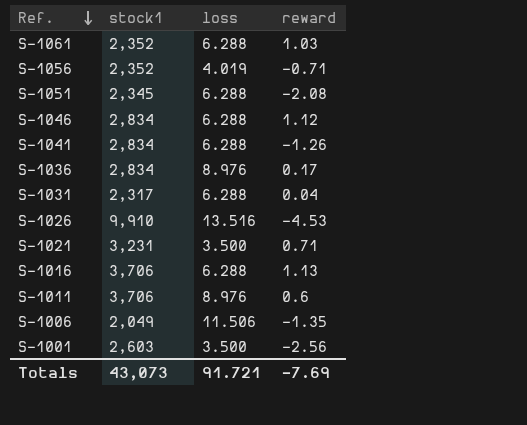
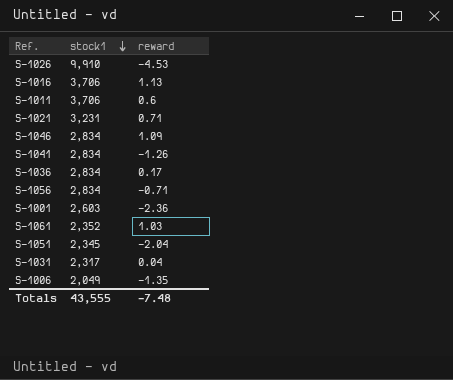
row order: Ref. descending -> stock1 descending
column loss | position: 3 -> none
S-1046 | reward: 1.12 -> 1.09
S-1056 | stock1: 2,352 -> 2,834
S-1001 | reward: -2.56 -> -2.36
S-1051 | reward: -2.08 -> -2.04
Totals | stock1: 43,073 -> 43,555
Totals | reward: -7.69 -> -7.48

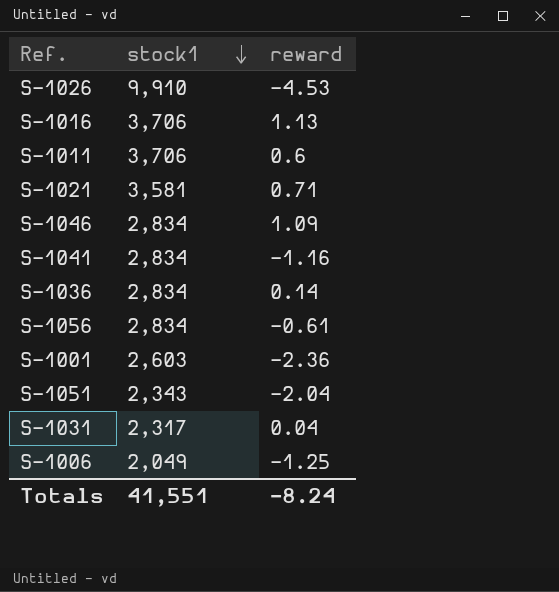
row S-1061: 2,352 | 1.03 -> none
S-1021 | stock1: 3,231 -> 3,581
S-1041 | reward: -1.26 -> -1.16
S-1036 | reward: 0.17 -> 0.14
S-1056 | reward: -0.71 -> -0.61
S-1051 | stock1: 2,345 -> 2,343
S-1006 | reward: -1.35 -> -1.25
Totals | stock1: 43,555 -> 41,551
Totals | reward: -7.48 -> -8.24

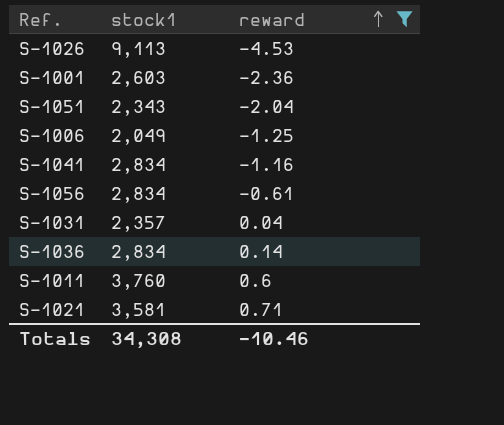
filter: none -> reward <= 0.71
row order: stock1 descending -> reward ascending
S-1026 | stock1: 9,910 -> 9,113
S-1031 | stock1: 2,317 -> 2,357
S-1011 | stock1: 3,706 -> 3,760
Totals | stock1: 41,551 -> 34,308
Totals | reward: -8.24 -> -10.46

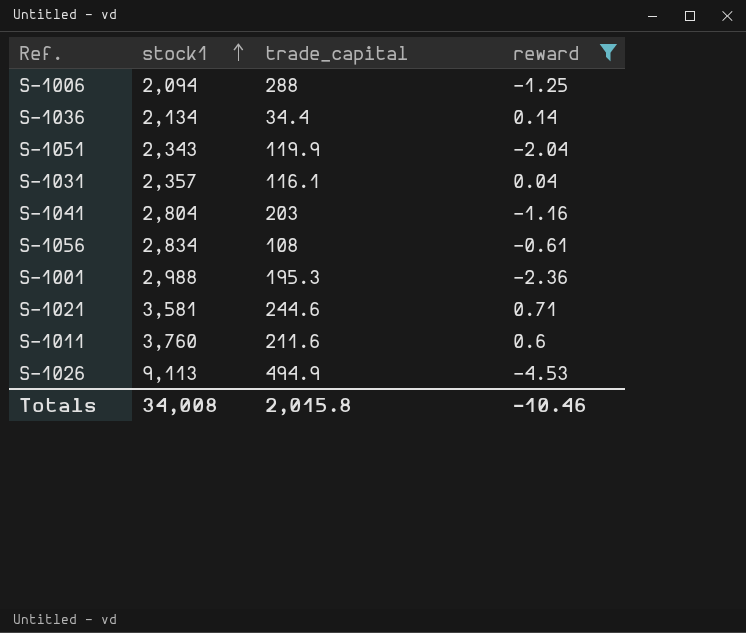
row order: reward ascending -> stock1 ascending
column trade_capital | position: none -> 3
S-1006 | stock1: 2,049 -> 2,094
S-1036 | stock1: 2,834 -> 2,134
S-1041 | stock1: 2,834 -> 2,804
S-1001 | stock1: 2,603 -> 2,988
Totals | stock1: 34,308 -> 34,008

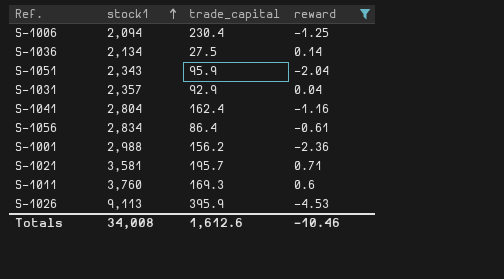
S-1006 | trade_capital: 288 -> 230.4
S-1036 | trade_capital: 34.4 -> 27.5
S-1051 | trade_capital: 119.9 -> 95.9
S-1031 | trade_capital: 116.1 -> 92.9
S-1041 | trade_capital: 203 -> 162.4
S-1056 | trade_capital: 108 -> 86.4
S-1001 | trade_capital: 195.3 -> 156.2
S-1021 | trade_capital: 244.6 -> 195.7
S-1011 | trade_capital: 211.6 -> 169.3
S-1026 | trade_capital: 494.9 -> 395.9
Totals | trade_capital: 2,015.8 -> 1,612.6

